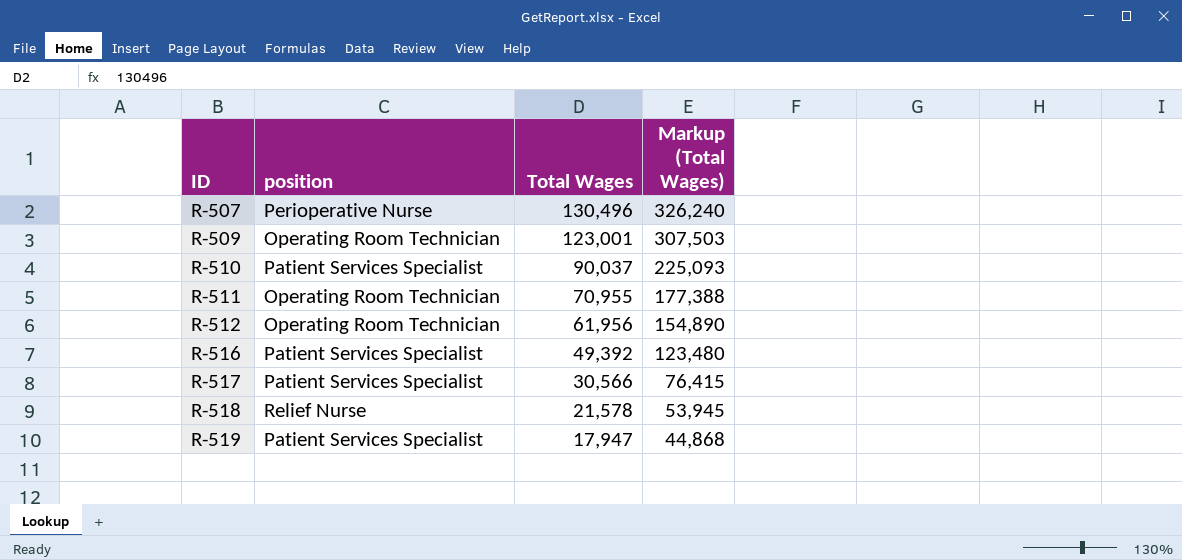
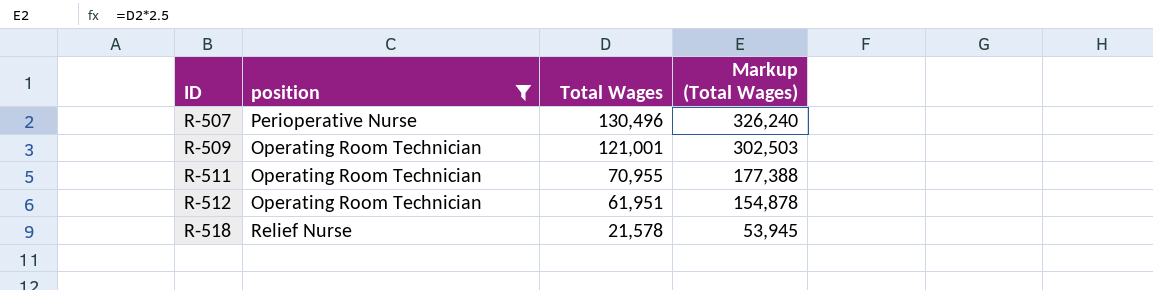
filter: none -> position != Patient Services Specialist
R-509 | Total Wages: 123,001 -> 121,001
R-509 | Markup (Total Wages): 307,503 -> 302,503
R-512 | Total Wages: 61,956 -> 61,951
R-512 | Markup (Total Wages): 154,890 -> 154,878

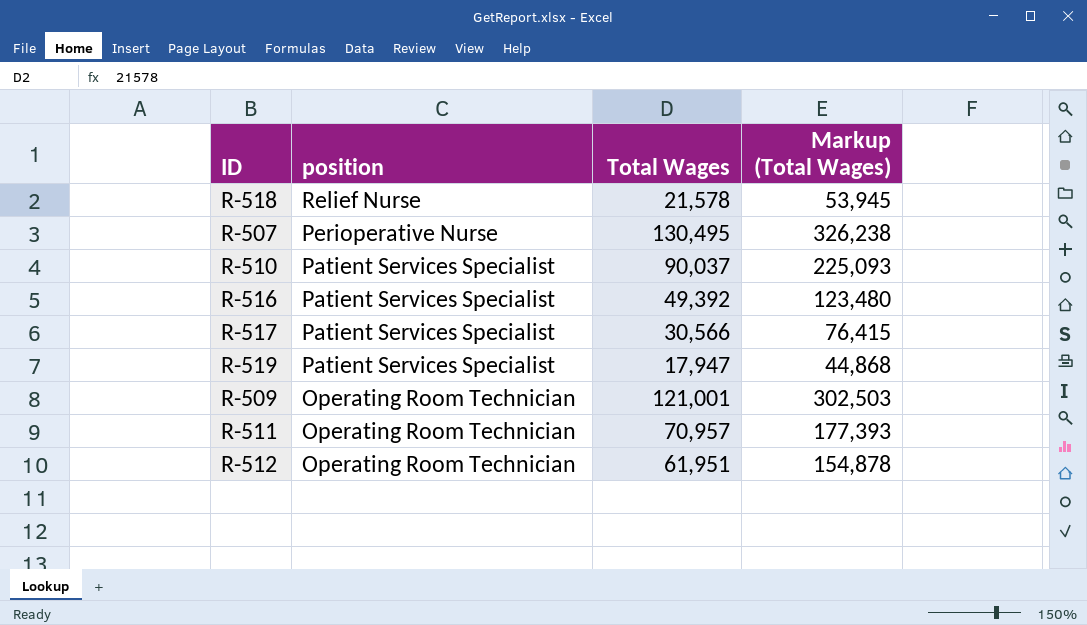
filter: position != Patient Services Specialist -> none
row order: ID ascending -> position descending
R-507 | Total Wages: 130,496 -> 130,495
R-507 | Markup (Total Wages): 326,240 -> 326,238
R-511 | Total Wages: 70,955 -> 70,957
R-511 | Markup (Total Wages): 177,388 -> 177,393

